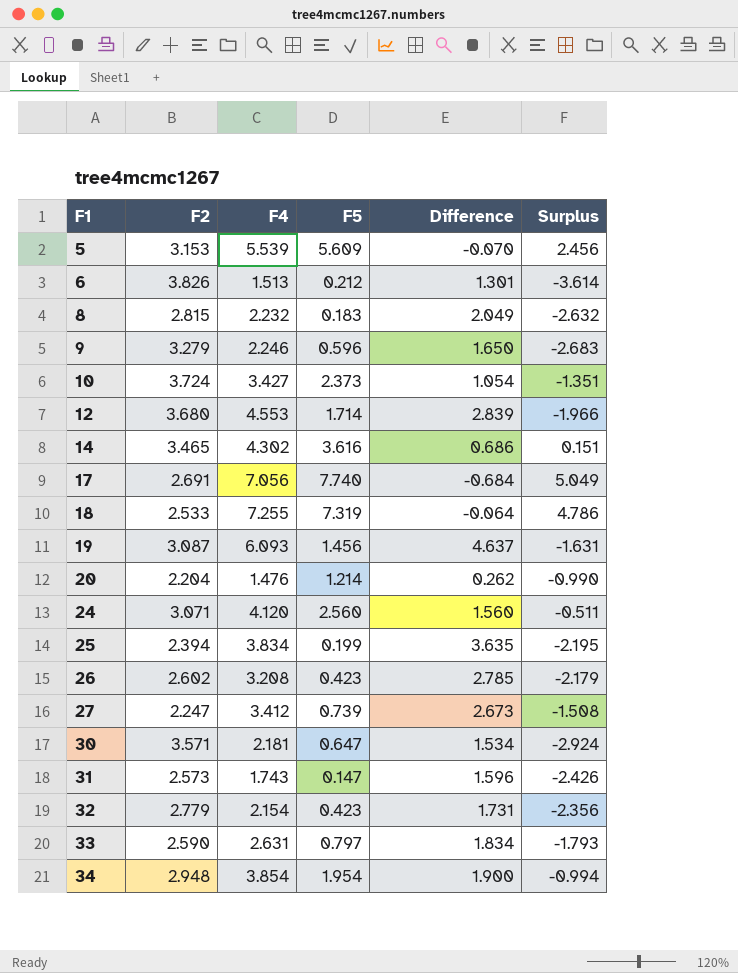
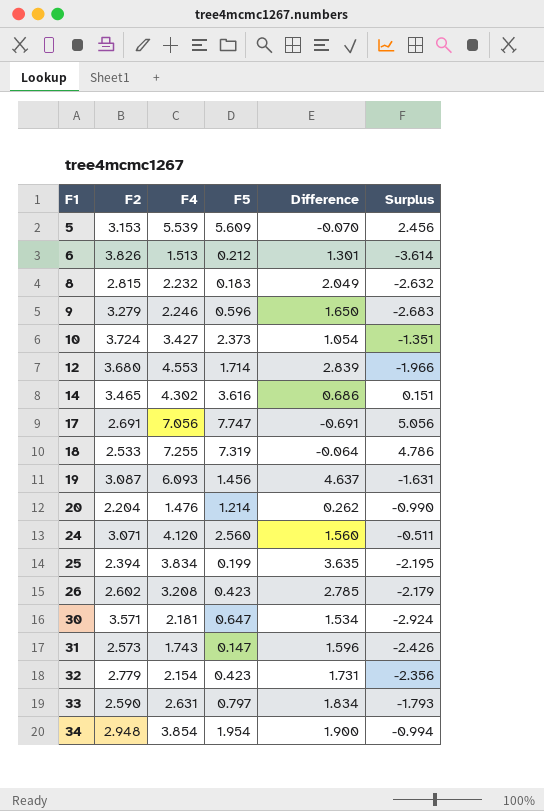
row 27: 2.247 | 3.412 | 0.739 | 2.673 | -1.508 -> none
17 | F5: 7.740 -> 7.747
17 | Difference: -0.684 -> -0.691
17 | Surplus: 5.049 -> 5.056

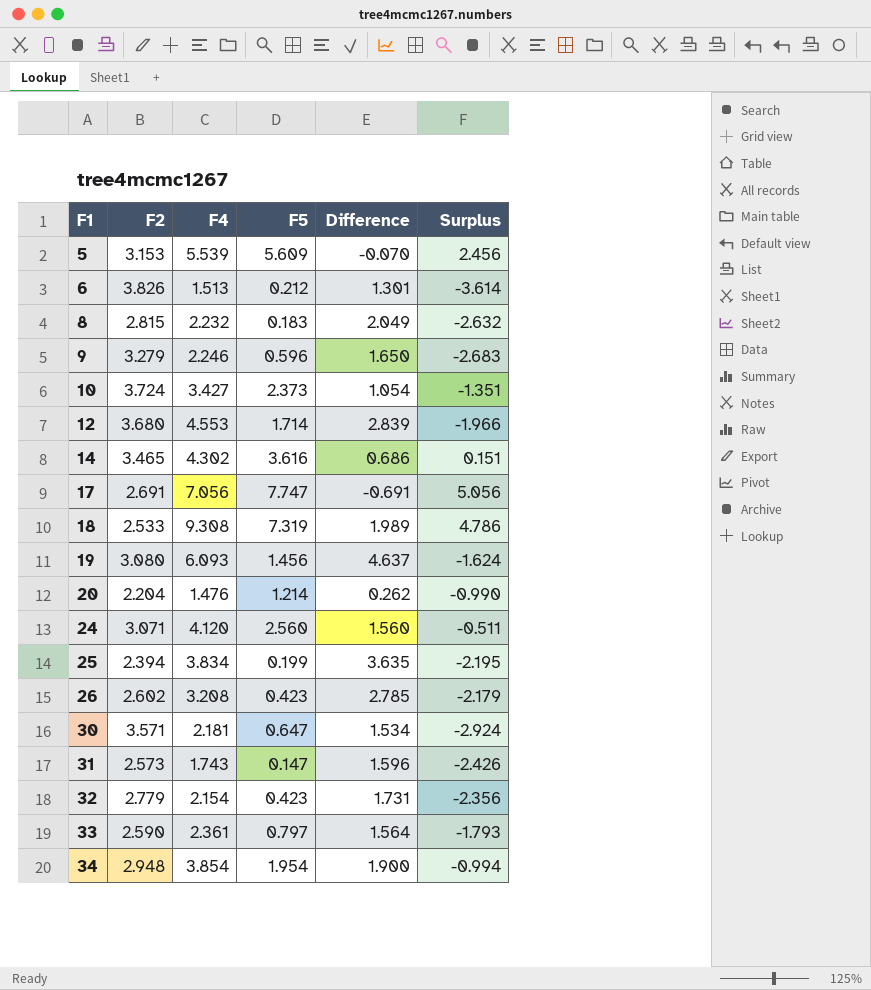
18 | F4: 7.255 -> 9.308
18 | Difference: -0.064 -> 1.989
19 | F2: 3.087 -> 3.080
19 | Surplus: -1.631 -> -1.624
33 | F4: 2.631 -> 2.361
33 | Difference: 1.834 -> 1.564

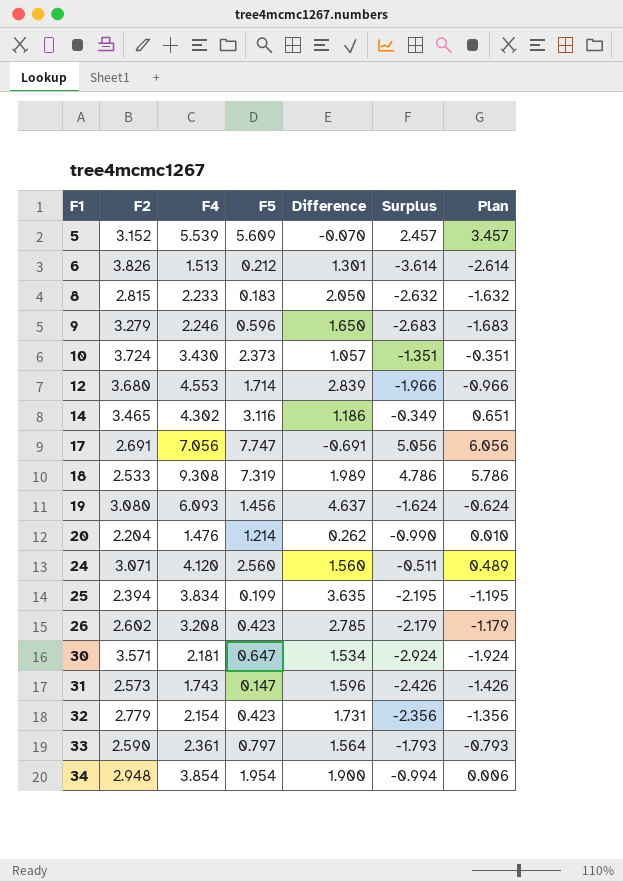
column Plan | formula: none -> [Surplus] + 1
5 | F2: 3.153 -> 3.152
5 | Surplus: 2.456 -> 2.457
8 | F4: 2.232 -> 2.233
8 | Difference: 2.049 -> 2.050
10 | F4: 3.427 -> 3.430
10 | Difference: 1.054 -> 1.057
14 | F5: 3.616 -> 3.116
14 | Difference: 0.686 -> 1.186
14 | Surplus: 0.151 -> -0.349

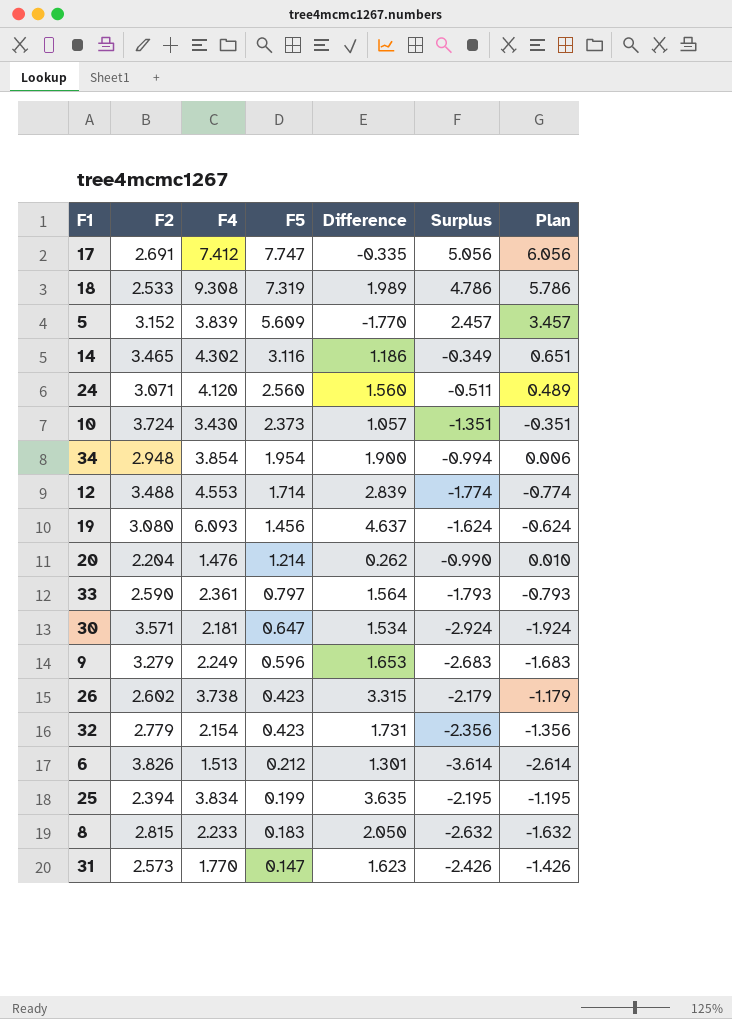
row order: F1 ascending -> F5 descending
17 | F4: 7.056 -> 7.412
17 | Difference: -0.691 -> -0.335
5 | F4: 5.539 -> 3.839
5 | Difference: -0.070 -> -1.770
12 | F2: 3.680 -> 3.488
12 | Surplus: -1.966 -> -1.774
12 | Plan: -0.966 -> -0.774
9 | F4: 2.246 -> 2.249
9 | Difference: 1.650 -> 1.653
26 | F4: 3.208 -> 3.738
26 | Difference: 2.785 -> 3.315
31 | F4: 1.743 -> 1.770
31 | Difference: 1.596 -> 1.623

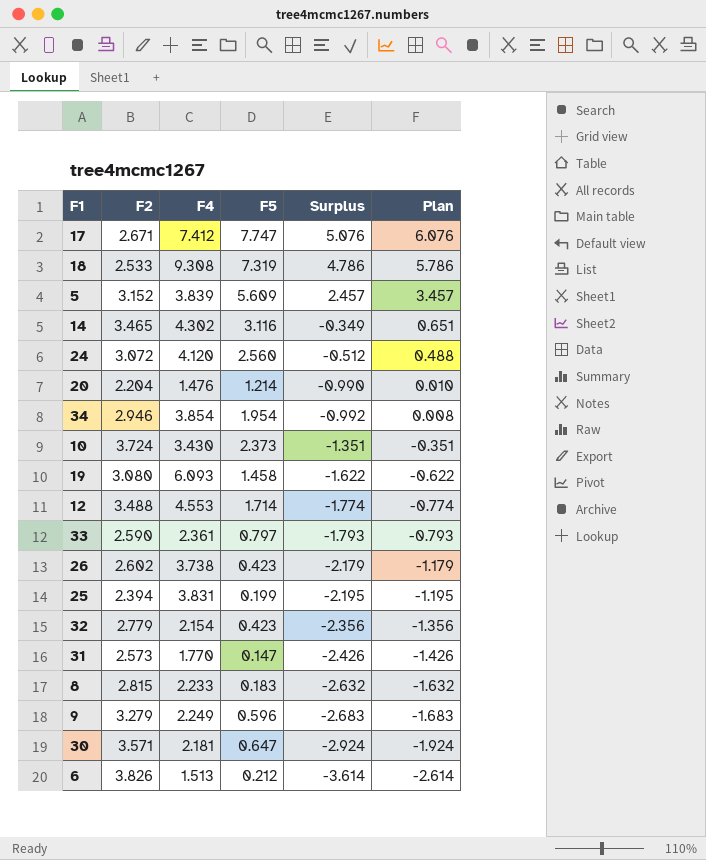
row order: F5 descending -> Surplus descending
column Difference | formula: [F4] - [F5] -> none
17 | F2: 2.691 -> 2.671
17 | Surplus: 5.056 -> 5.076
17 | Plan: 6.056 -> 6.076
24 | F2: 3.071 -> 3.072
24 | Surplus: -0.511 -> -0.512
24 | Plan: 0.489 -> 0.488
34 | F2: 2.948 -> 2.946
34 | Surplus: -0.994 -> -0.992
34 | Plan: 0.006 -> 0.008
19 | F5: 1.456 -> 1.458
19 | Surplus: -1.624 -> -1.622
19 | Plan: -0.624 -> -0.622
25 | F4: 3.834 -> 3.831

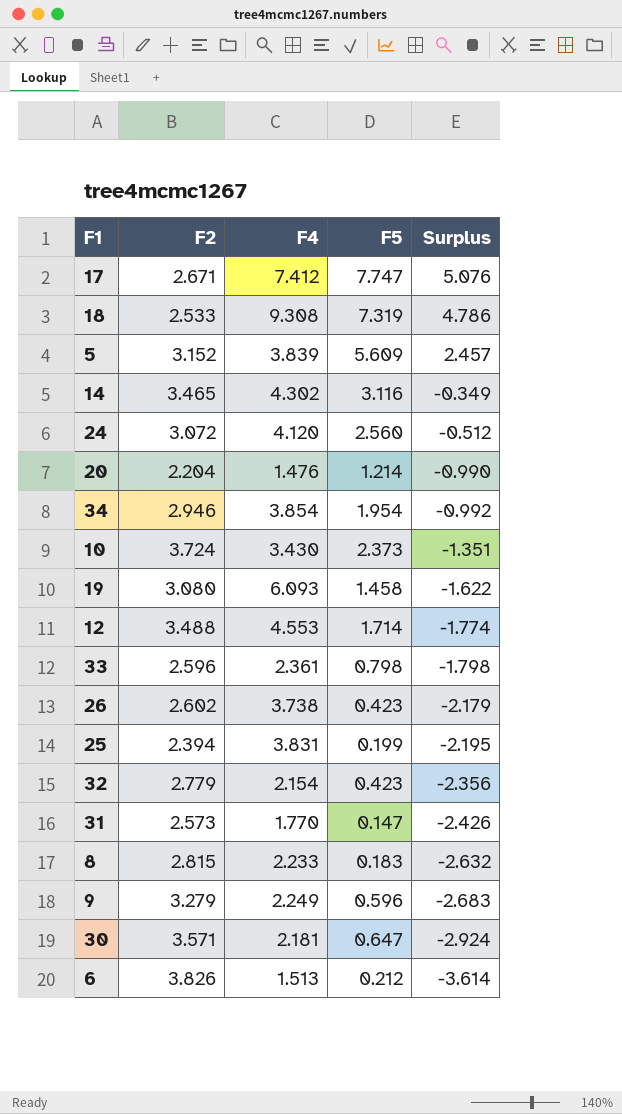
column Plan | formula: [Surplus] + 1 -> none
33 | F2: 2.590 -> 2.596
33 | F5: 0.797 -> 0.798
33 | Surplus: -1.793 -> -1.798

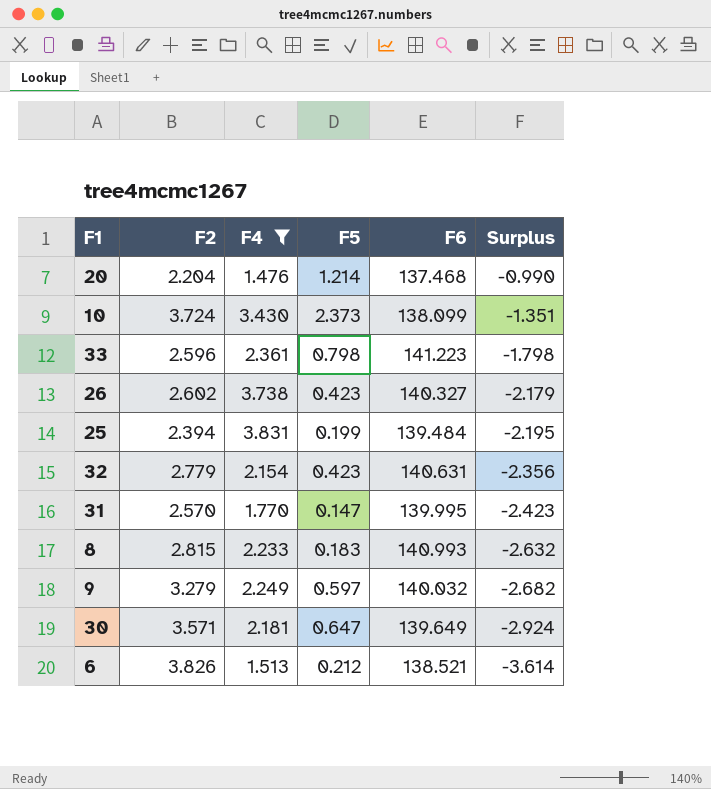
filter: none -> F4 <= 3.831
column F6 | position: none -> 5
31 | F2: 2.573 -> 2.570
31 | Surplus: -2.426 -> -2.423
9 | F5: 0.596 -> 0.597
9 | Surplus: -2.683 -> -2.682

